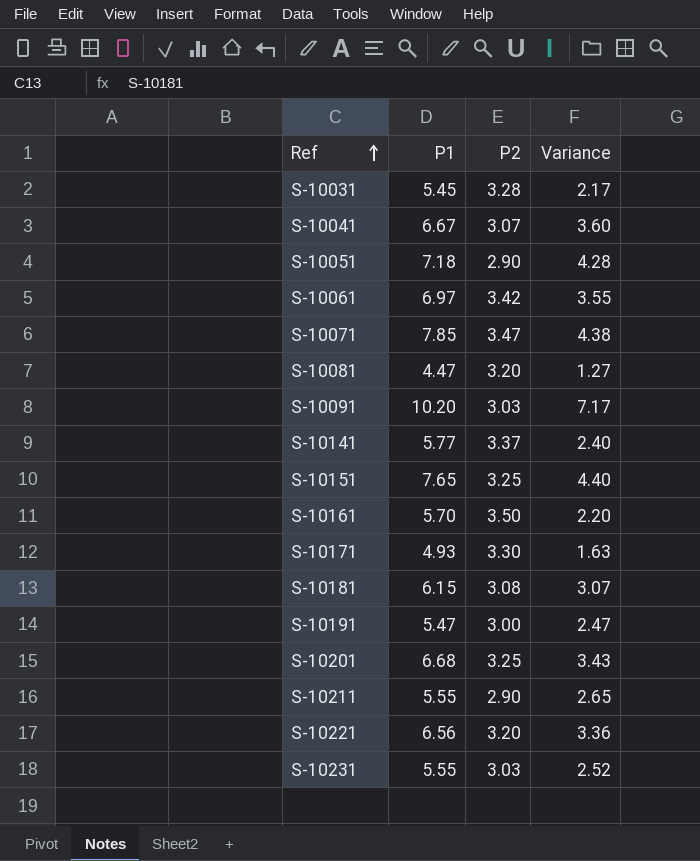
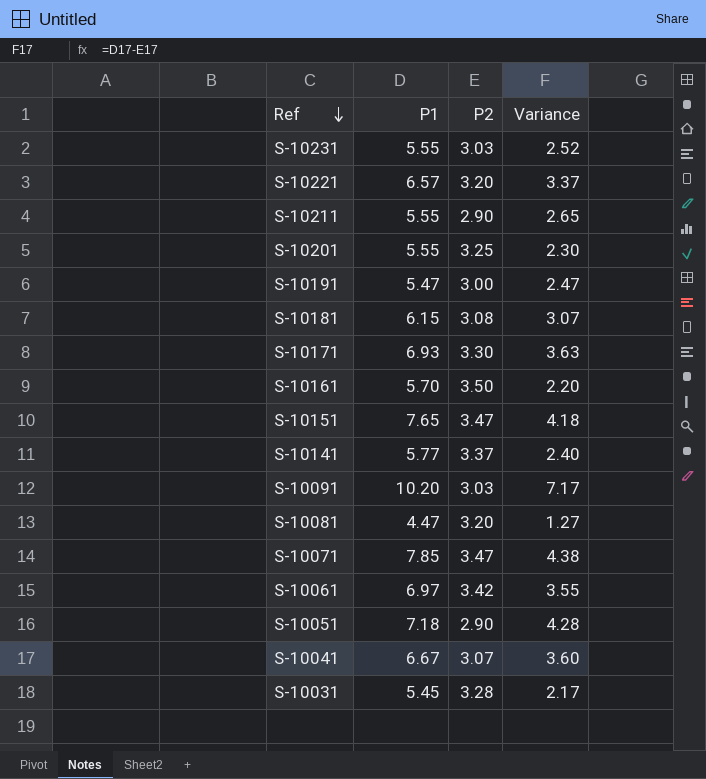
row order: Ref ascending -> Ref descending
S-10221 | P1: 6.56 -> 6.57
S-10221 | Variance: 3.36 -> 3.37
S-10201 | P1: 6.68 -> 5.55
S-10201 | Variance: 3.43 -> 2.30
S-10171 | P1: 4.93 -> 6.93
S-10171 | Variance: 1.63 -> 3.63
S-10151 | P2: 3.25 -> 3.47
S-10151 | Variance: 4.40 -> 4.18

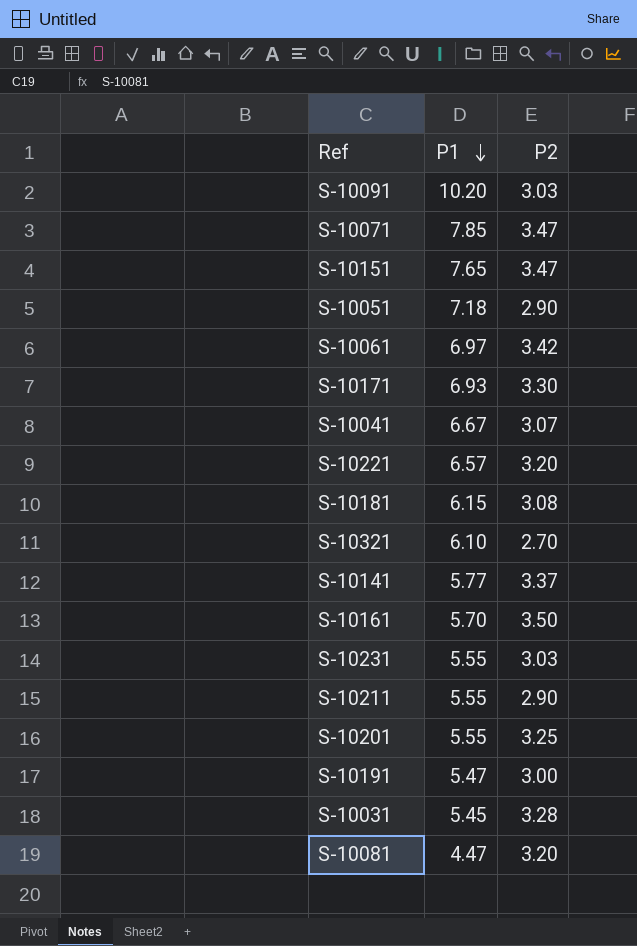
row order: Ref descending -> P1 descending
column Variance | formula: [P1] - [P2] -> none
row S-10321: none -> 6.10 | 2.70

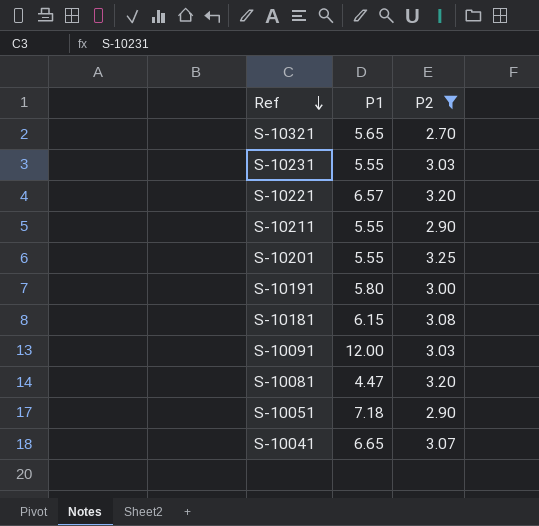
filter: none -> P2 <= 3.25
row order: P1 descending -> Ref descending
S-10321 | P1: 6.10 -> 5.65
S-10191 | P1: 5.47 -> 5.80
S-10091 | P1: 10.20 -> 12.00
S-10041 | P1: 6.67 -> 6.65

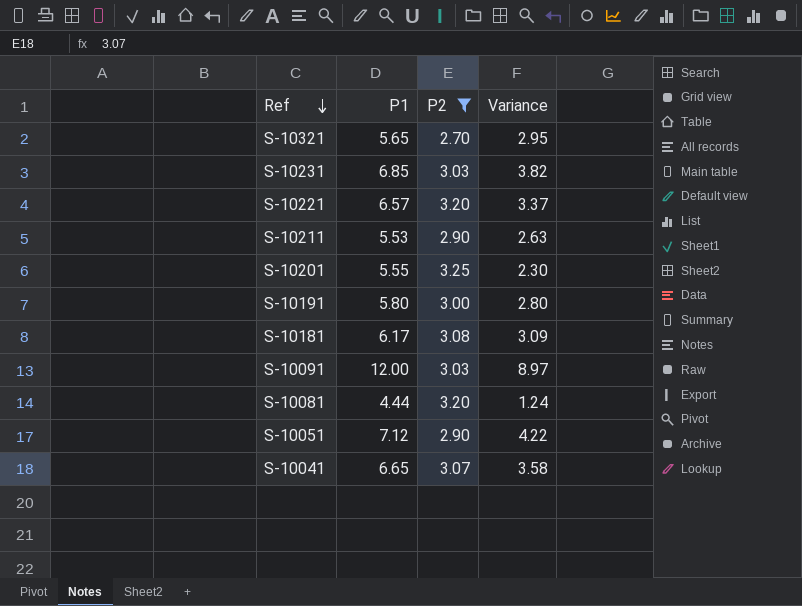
column Variance | formula: none -> [P1] - [P2]
S-10231 | P1: 5.55 -> 6.85
S-10211 | P1: 5.55 -> 5.53
S-10181 | P1: 6.15 -> 6.17
S-10081 | P1: 4.47 -> 4.44
S-10051 | P1: 7.18 -> 7.12

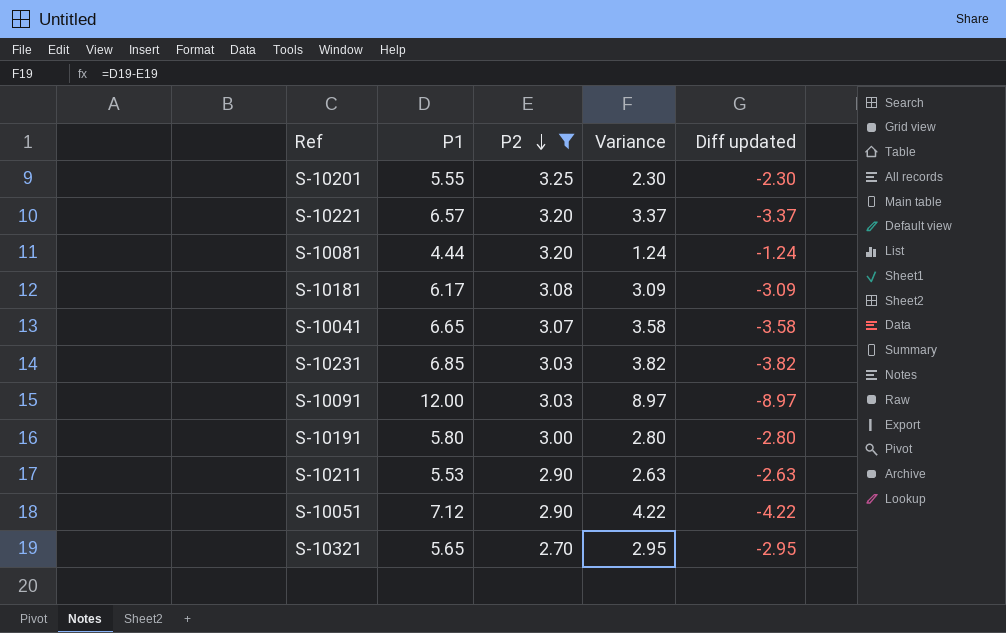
row order: Ref descending -> P2 descending
column Diff updated | formula: none -> [P2] - [P1]

